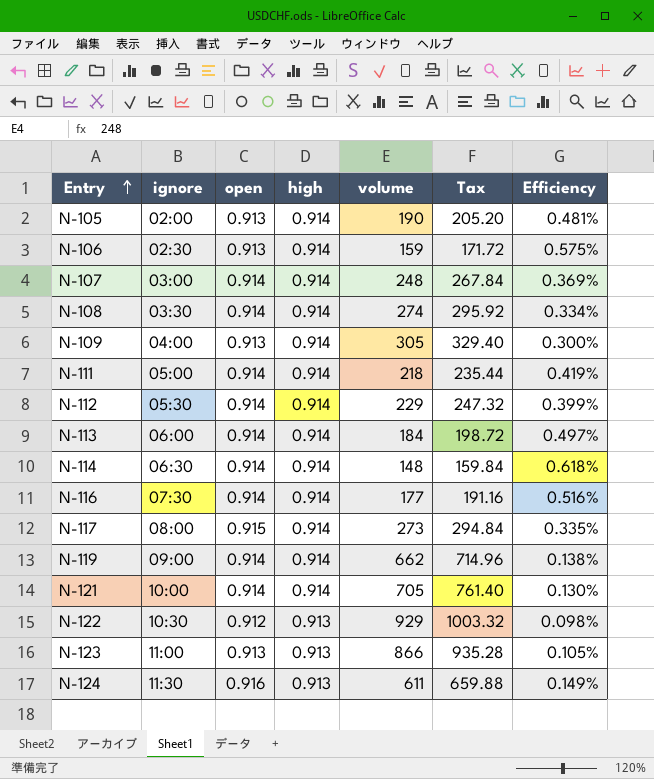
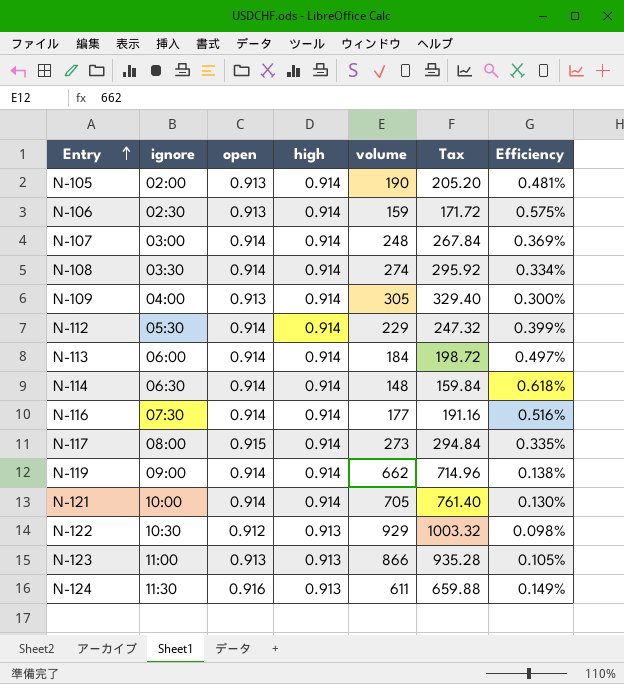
row N-111: 05:00 | 0.914 | 0.914 | 218 | 235.44 | 0.419% -> none

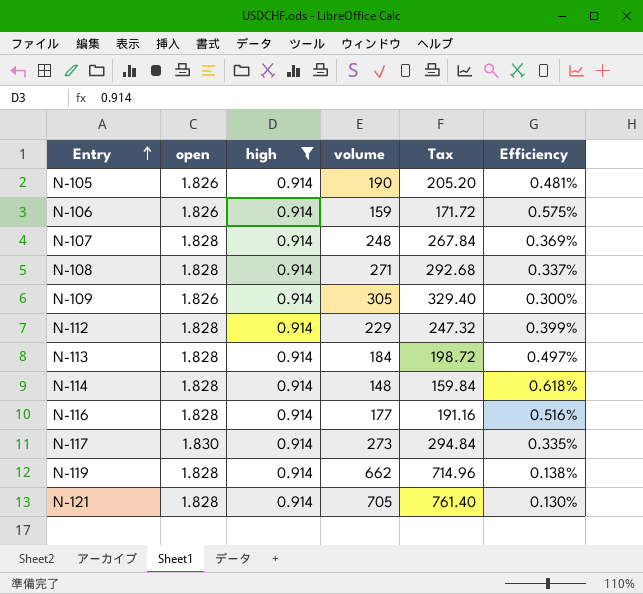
filter: none -> high = 0.914
column ignore | position: 2 -> none
N-105 | open: 0.913 -> 1.826
N-106 | open: 0.913 -> 1.826
N-107 | open: 0.914 -> 1.828
N-108 | open: 0.914 -> 1.828
N-108 | volume: 274 -> 271
N-108 | Tax: 295.92 -> 292.68
N-108 | Efficiency: 0.334% -> 0.337%
N-109 | open: 0.913 -> 1.826
N-112 | open: 0.914 -> 1.828
N-113 | open: 0.914 -> 1.828
N-114 | open: 0.914 -> 1.828
N-116 | open: 0.914 -> 1.828
N-117 | open: 0.915 -> 1.830
N-119 | open: 0.914 -> 1.828
N-121 | open: 0.914 -> 1.828

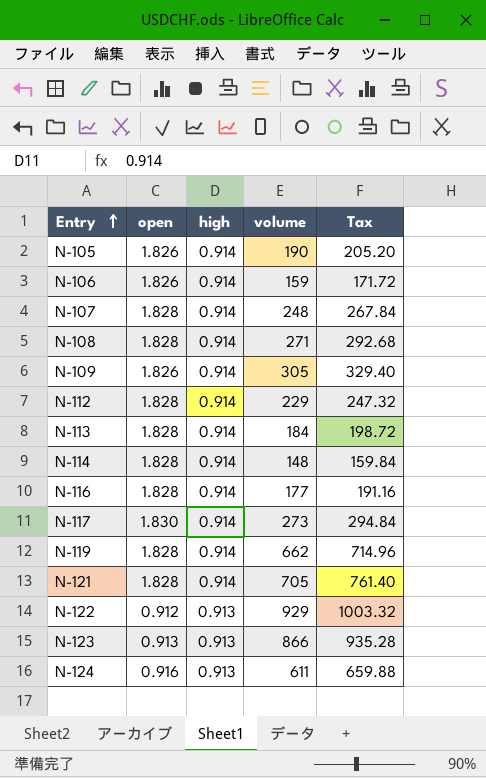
filter: high = 0.914 -> none
column Efficiency | formula: [high] / [volume] -> none

